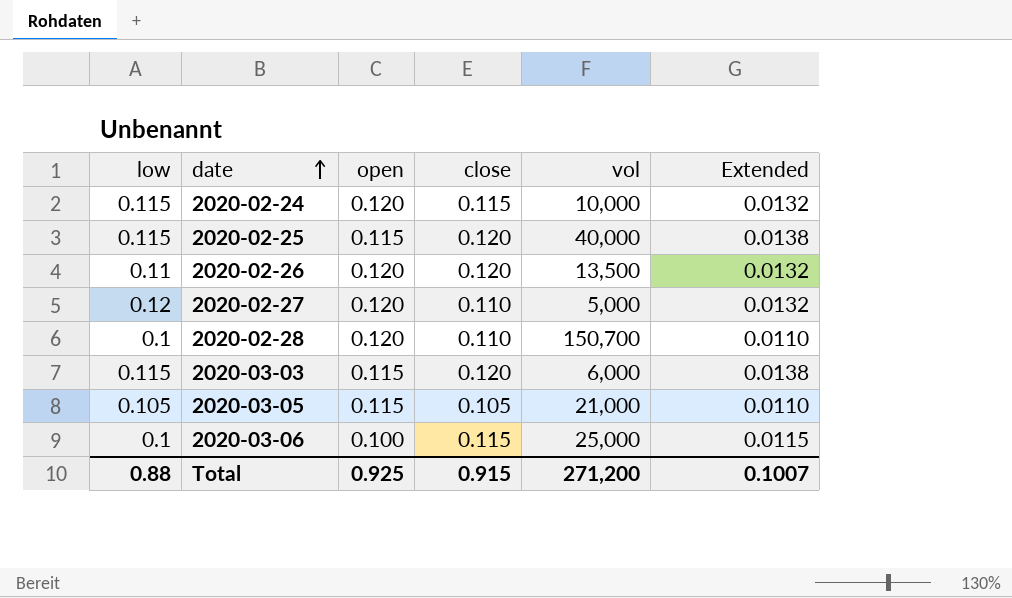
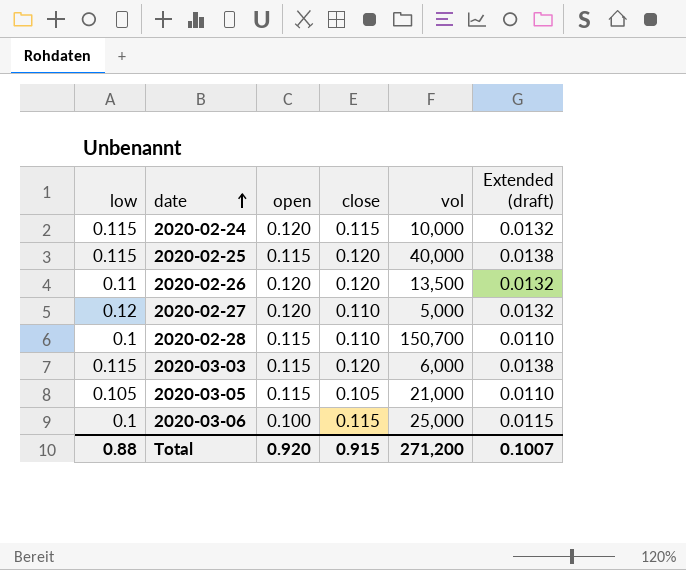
column name: Extended -> Extended (draft)
2020-02-28 | open: 0.120 -> 0.115
Total | open: 0.925 -> 0.920

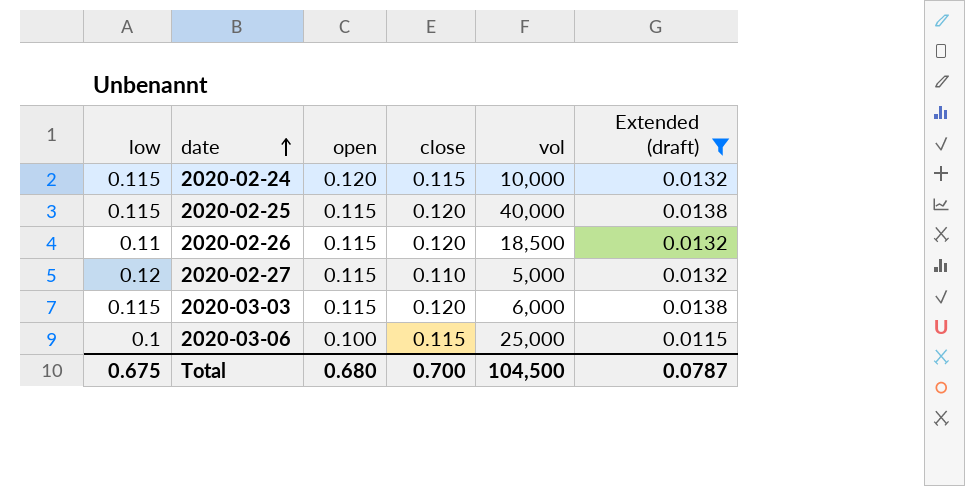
filter: none -> Extended (draft) != 0.0110
2020-02-26 | open: 0.120 -> 0.115
2020-02-26 | vol: 13,500 -> 18,500
2020-02-27 | open: 0.120 -> 0.115
Total | low: 0.88 -> 0.675
Total | open: 0.920 -> 0.680
Total | close: 0.915 -> 0.700
Total | vol: 271,200 -> 104,500
Total | Extended (draft): 0.1007 -> 0.0787

